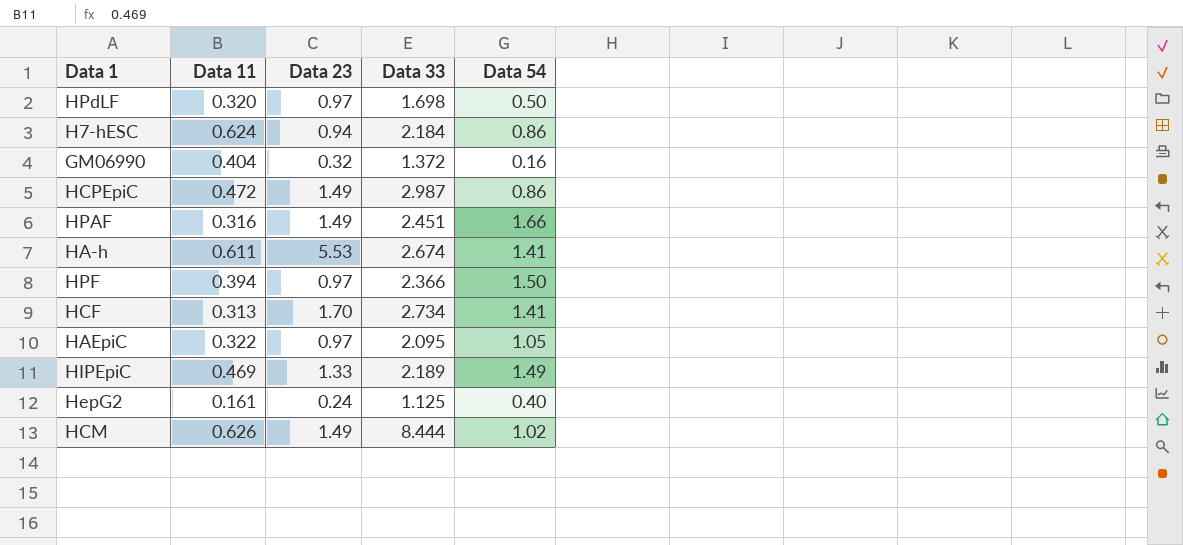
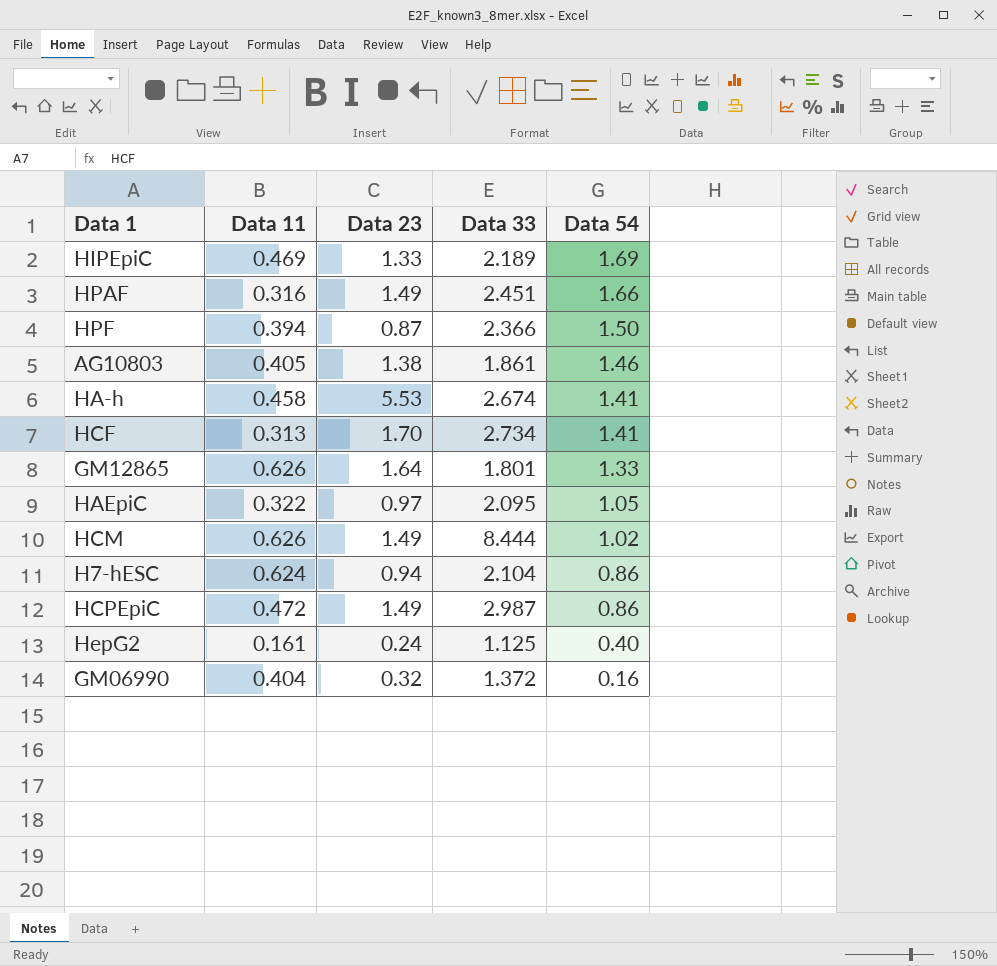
row order: none -> Data 54 descending
row HPdLF: 0.320 | 0.97 | 1.698 | 0.50 -> none
HIPEpiC | Data 54: 1.49 -> 1.69
HPF | Data 23: 0.97 -> 0.87
row AG10803: none -> 0.405 | 1.38 | 1.861 | 1.46
HA-h | Data 11: 0.611 -> 0.458
row GM12865: none -> 0.626 | 1.64 | 1.801 | 1.33
H7-hESC | Data 33: 2.184 -> 2.104

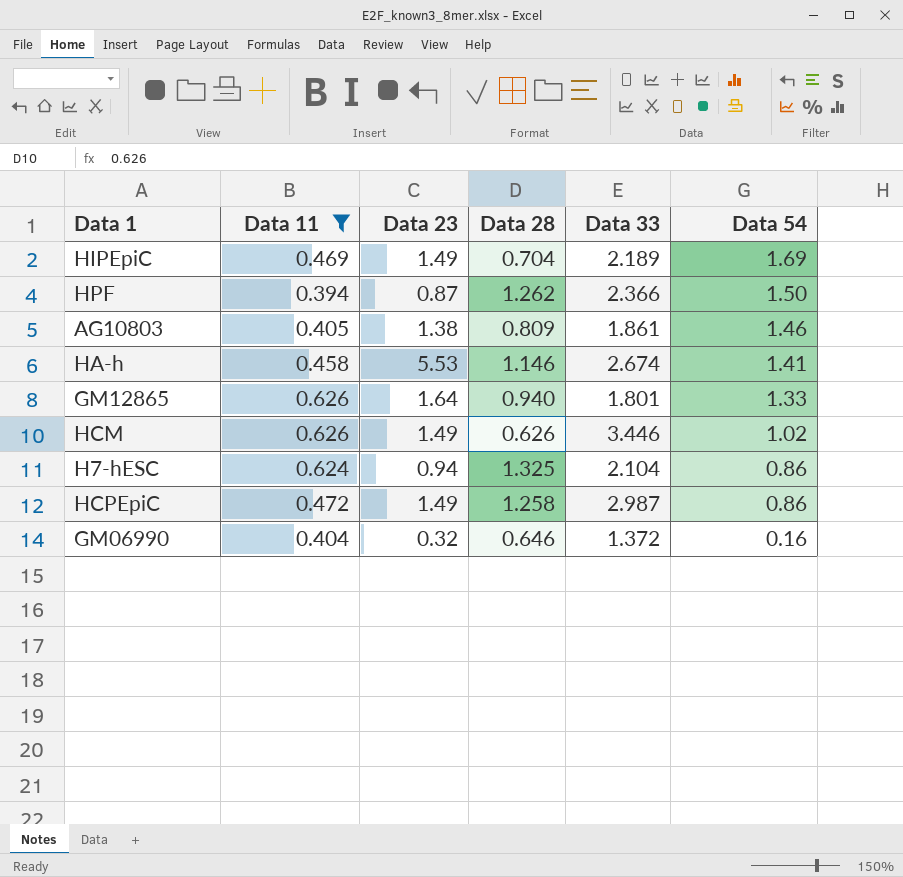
filter: none -> Data 11 >= 0.394
column Data 28 | position: none -> 4
HIPEpiC | Data 23: 1.33 -> 1.49
HCM | Data 33: 8.444 -> 3.446

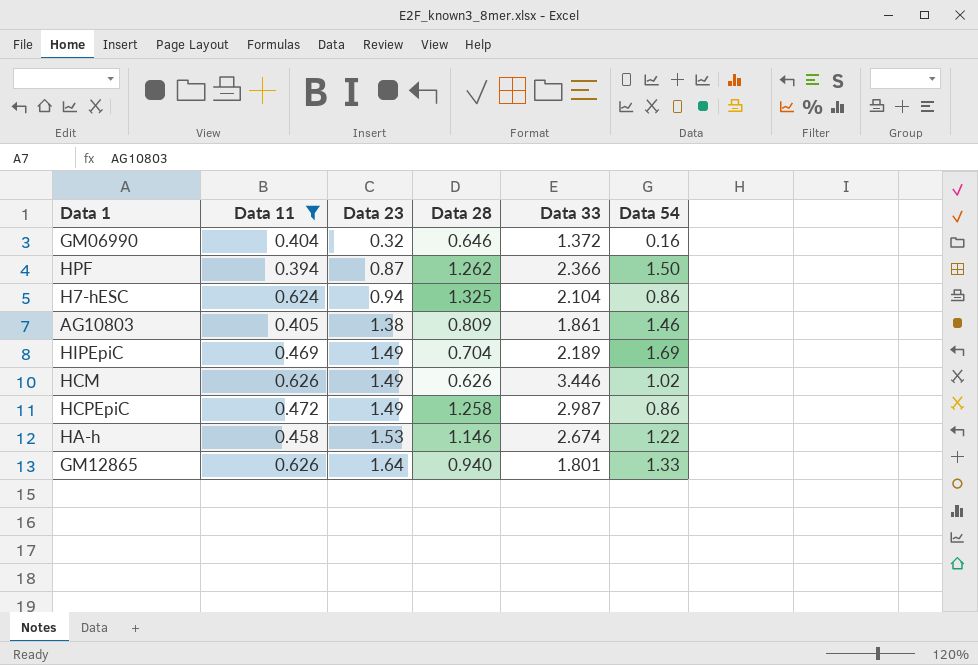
row order: Data 54 descending -> Data 23 ascending
HA-h | Data 23: 5.53 -> 1.53
HA-h | Data 54: 1.41 -> 1.22

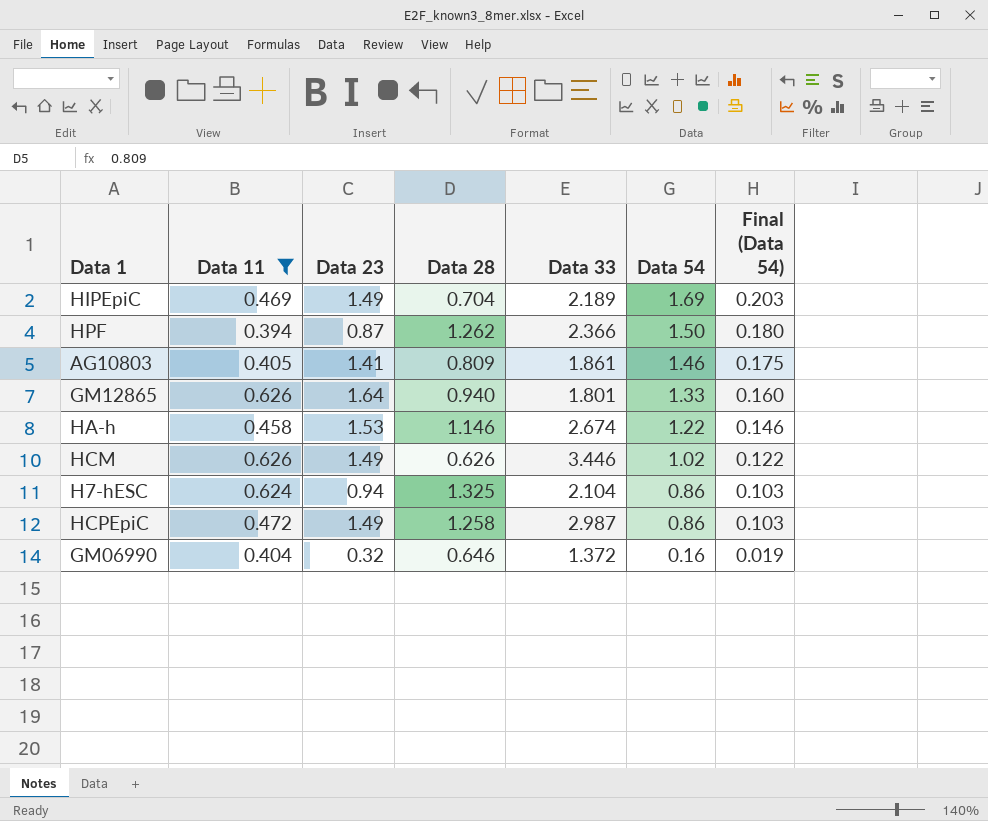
row order: Data 23 ascending -> Data 54 descending
column Final (Data 54) | formula: none -> [Data 54] * 0.12
AG10803 | Data 23: 1.38 -> 1.41

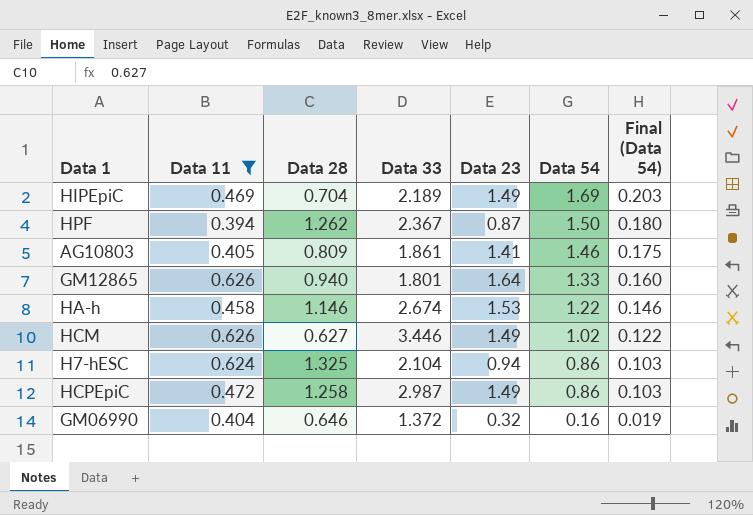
column Data 23 | position: 3 -> 5
HPF | Data 33: 2.366 -> 2.367
HCM | Data 28: 0.626 -> 0.627

